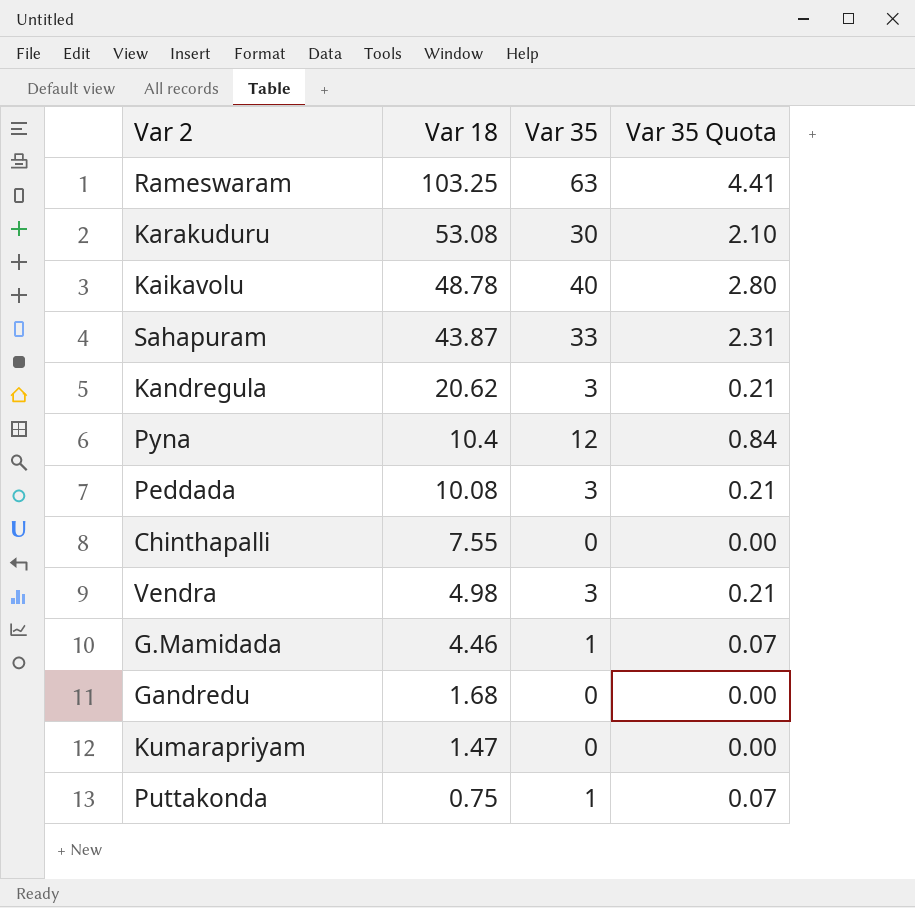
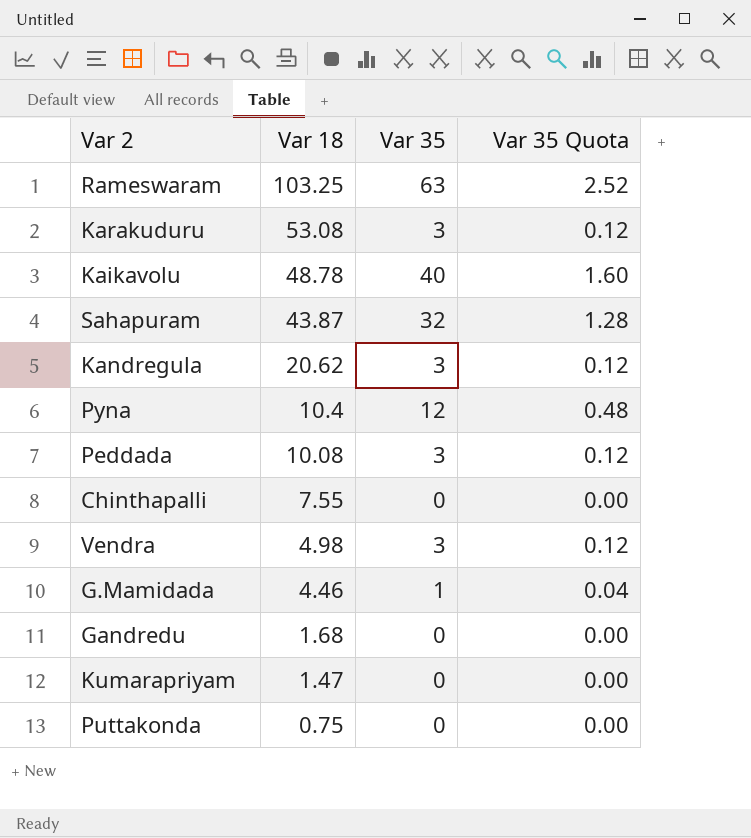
column Var 35 Quota | formula: [Var 35] * 0.07 -> [Var 35] * 0.04
Karakuduru | Var 35: 30 -> 3
Sahapuram | Var 35: 33 -> 32
Puttakonda | Var 35: 1 -> 0

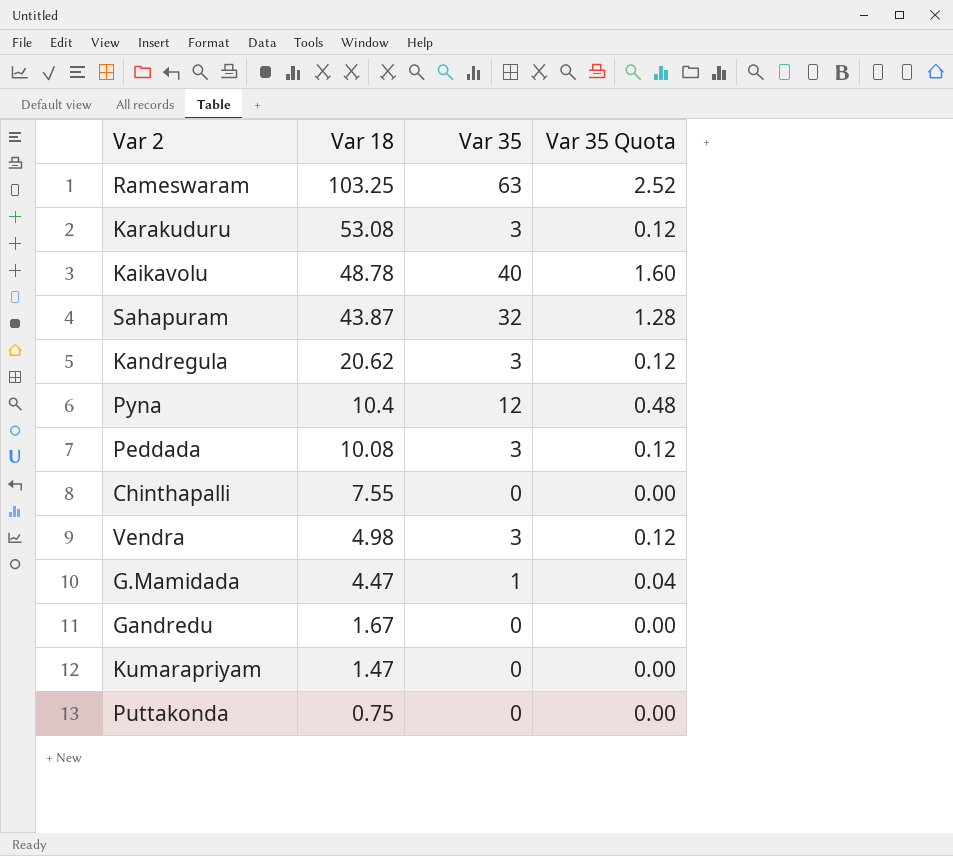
G.Mamidada | Var 18: 4.46 -> 4.47
Gandredu | Var 18: 1.68 -> 1.67

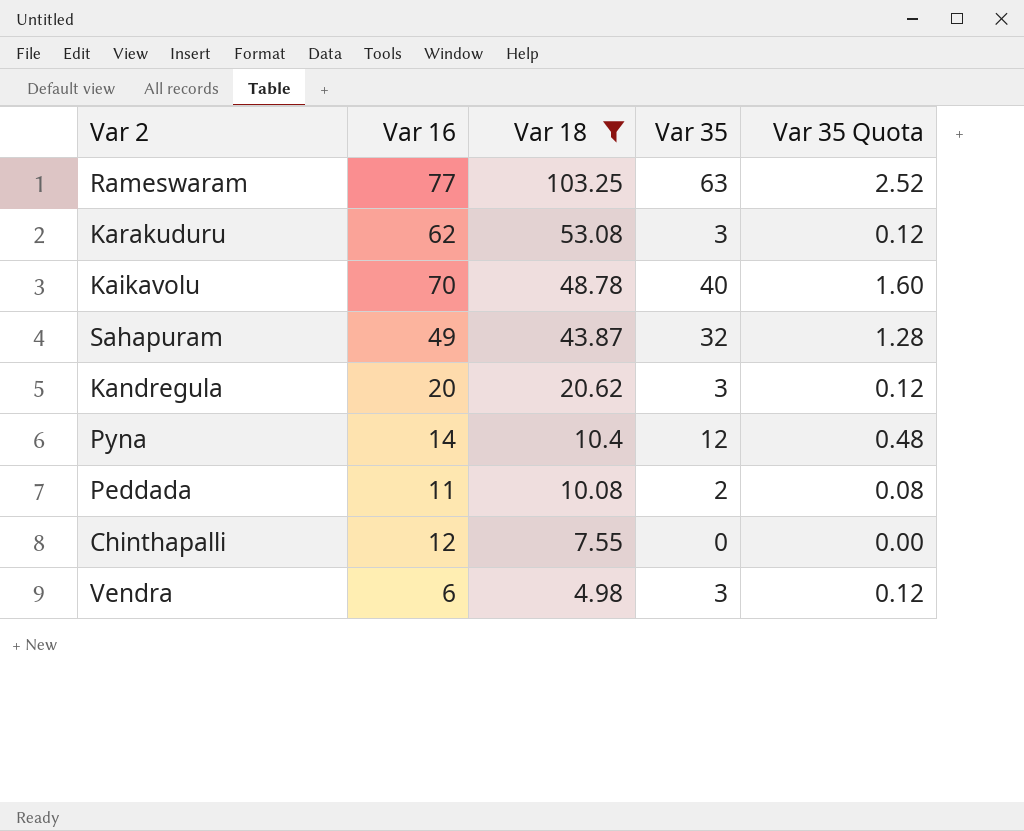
filter: none -> Var 18 >= 4.98
column Var 16 | position: none -> 2
Peddada | Var 35: 3 -> 2
Peddada | Var 35 Quota: 0.12 -> 0.08

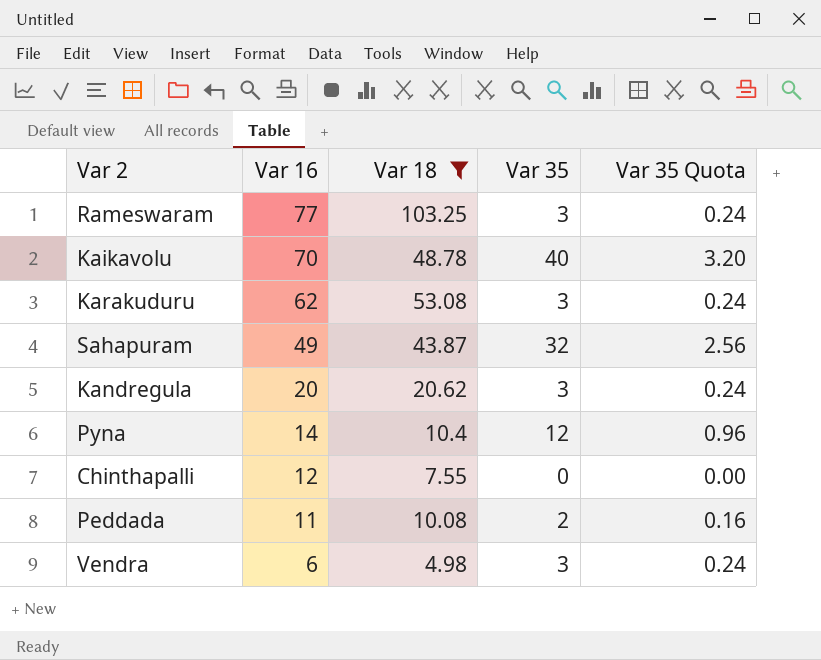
row order: Var 18 descending -> Var 16 descending
column Var 35 Quota | formula: [Var 35] * 0.04 -> [Var 35] * 0.08
Rameswaram | Var 35: 63 -> 3

